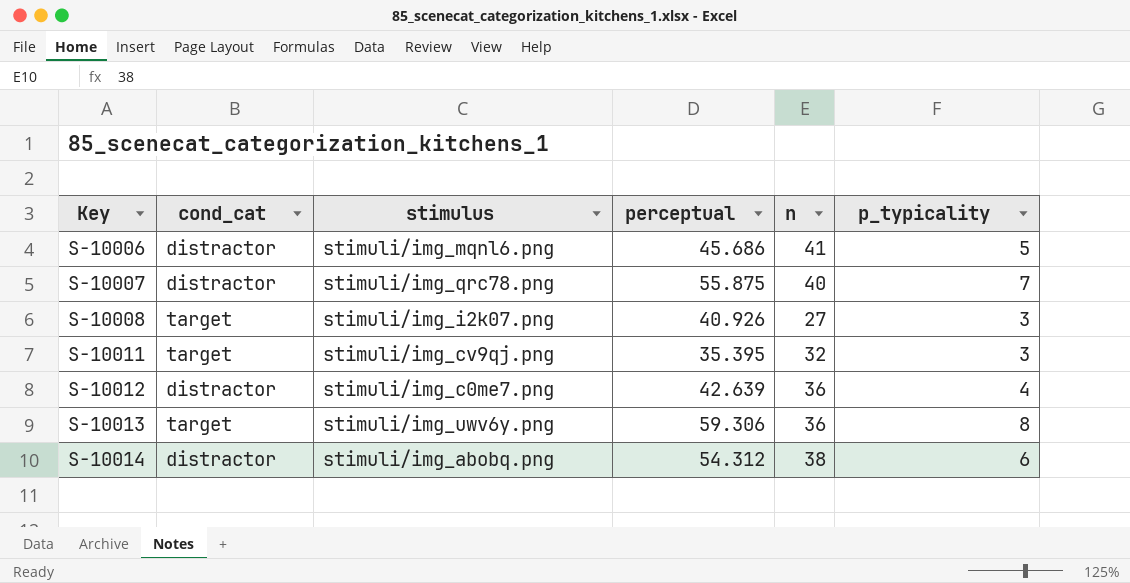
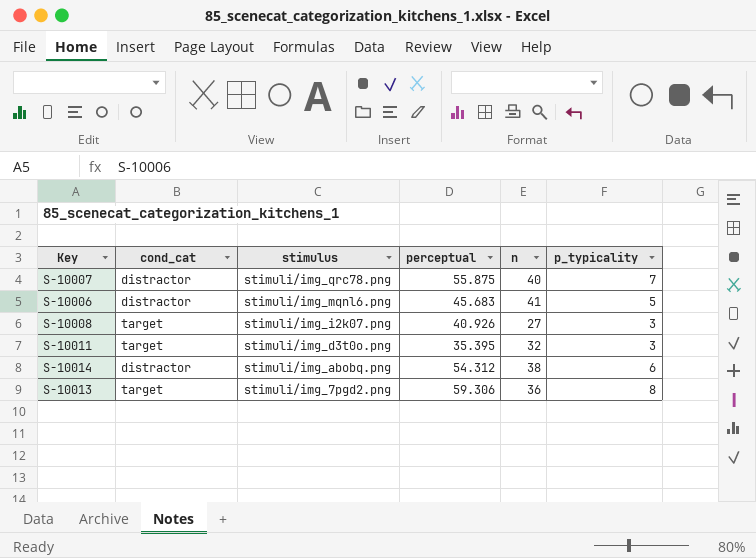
row order: Key ascending -> stimulus descending
row S-10012: distractor | stimuli/img_c0me7.png | 42.639 | 36 | 4 -> none
S-10006 | perceptual: 45.686 -> 45.683
S-10011 | stimulus: stimuli/img_cv9qj.png -> stimuli/img_d3t0o.png
S-10013 | stimulus: stimuli/img_uwv6y.png -> stimuli/img_7pgd2.png

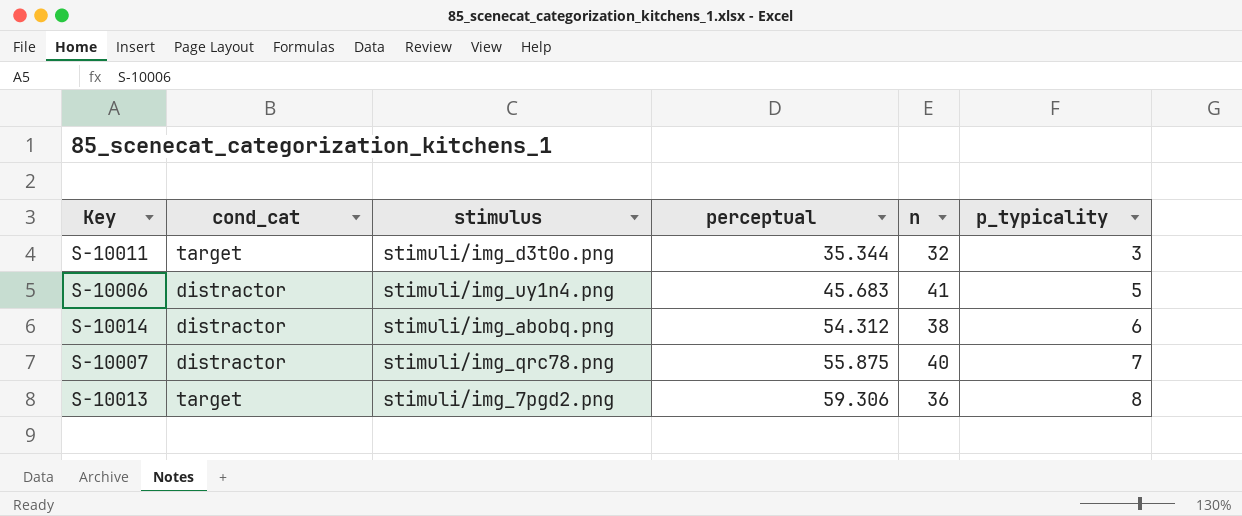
row order: stimulus descending -> perceptual ascending
row S-10008: target | stimuli/img_i2k07.png | 40.926 | 27 | 3 -> none
S-10011 | perceptual: 35.395 -> 35.344
S-10006 | stimulus: stimuli/img_mqnl6.png -> stimuli/img_uy1n4.png

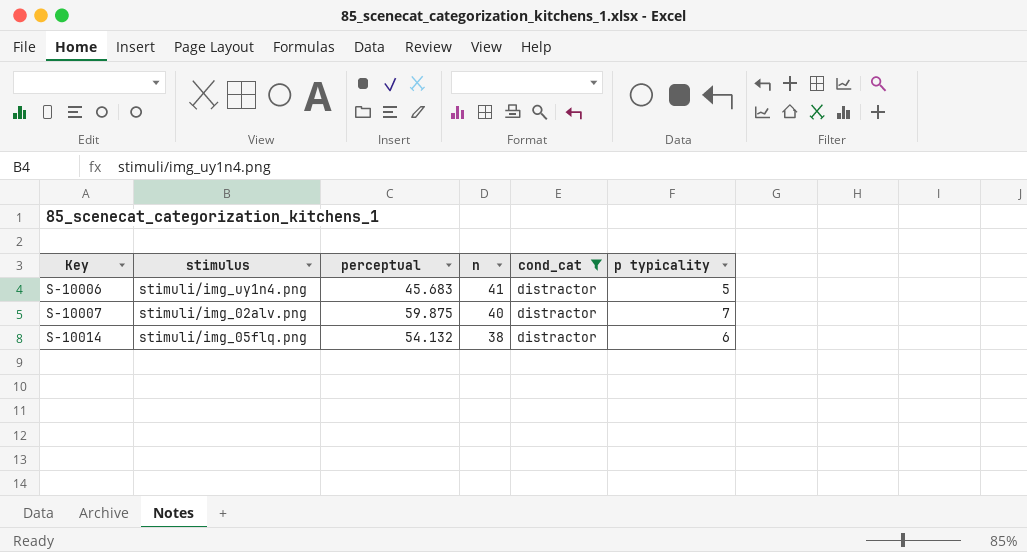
filter: none -> cond_cat = distractor
row order: perceptual ascending -> Key ascending
column cond_cat | position: 2 -> 5
column name: p_typicality -> p typicality
S-10007 | stimulus: stimuli/img_qrc78.png -> stimuli/img_02alv.png
S-10007 | perceptual: 55.875 -> 59.875
S-10014 | stimulus: stimuli/img_abobq.png -> stimuli/img_05flq.png
S-10014 | perceptual: 54.312 -> 54.132

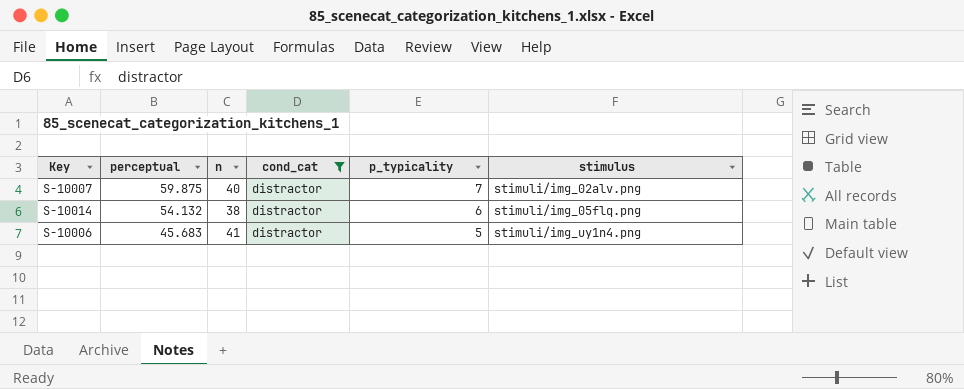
row order: Key ascending -> perceptual descending
column name: p typicality -> p_typicality
column stimulus | position: 2 -> 6

